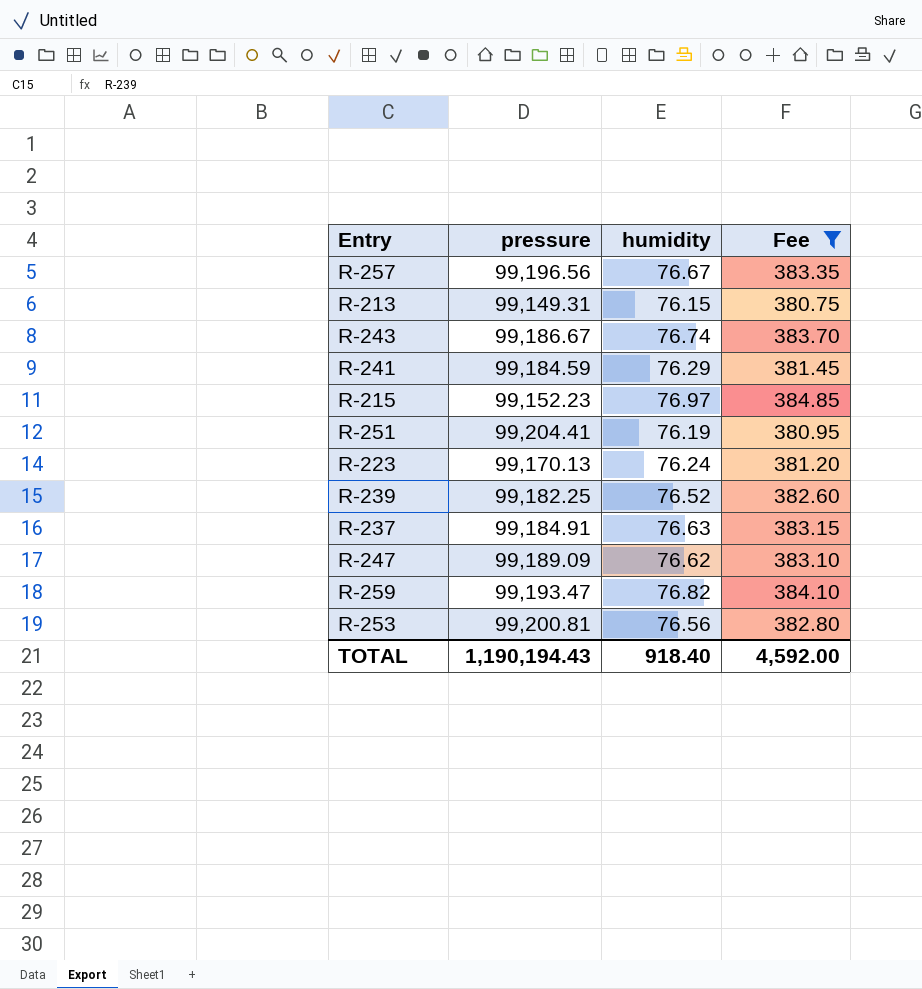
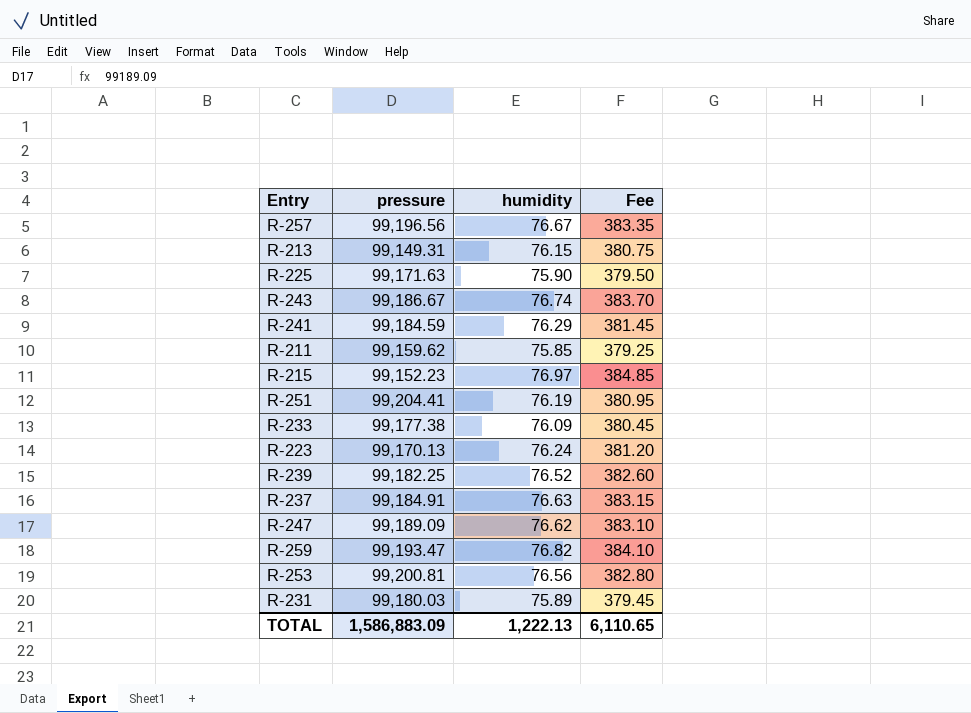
filter: Fee >= 380.75 -> none
TOTAL | pressure: 1,190,194.43 -> 1,586,883.09
TOTAL | humidity: 918.40 -> 1,222.13
TOTAL | Fee: 4,592.00 -> 6,110.65

